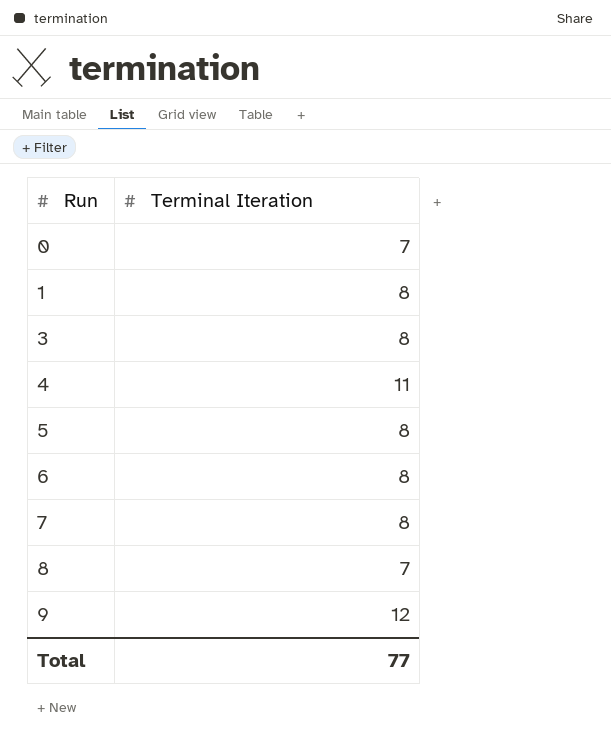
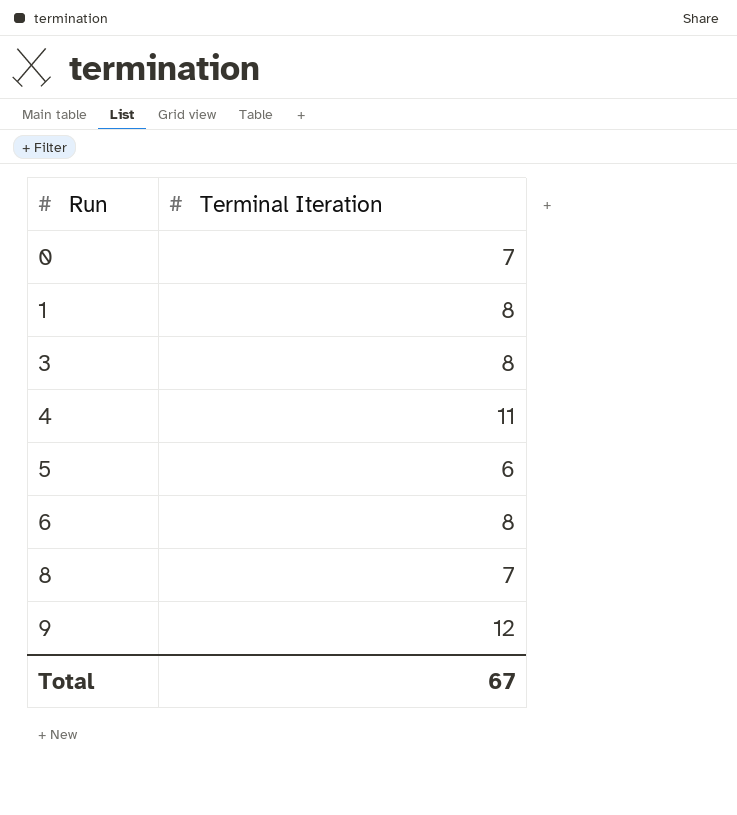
row 7: 8 -> none
5 | Terminal Iteration: 8 -> 6
Total | Terminal Iteration: 77 -> 67

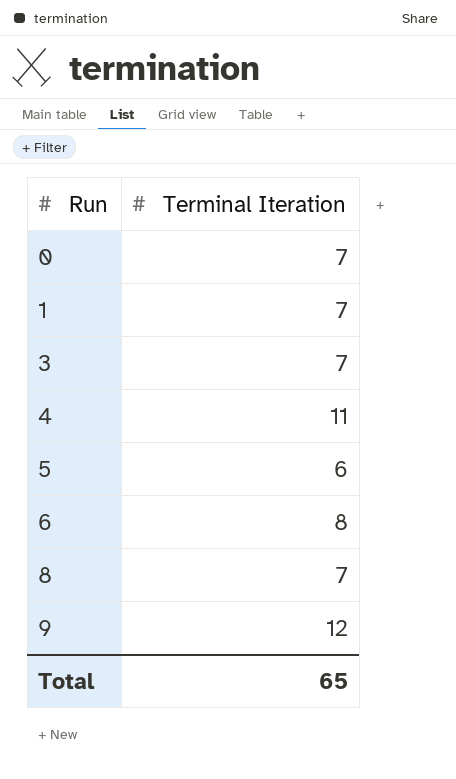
1 | Terminal Iteration: 8 -> 7
3 | Terminal Iteration: 8 -> 7
Total | Terminal Iteration: 67 -> 65

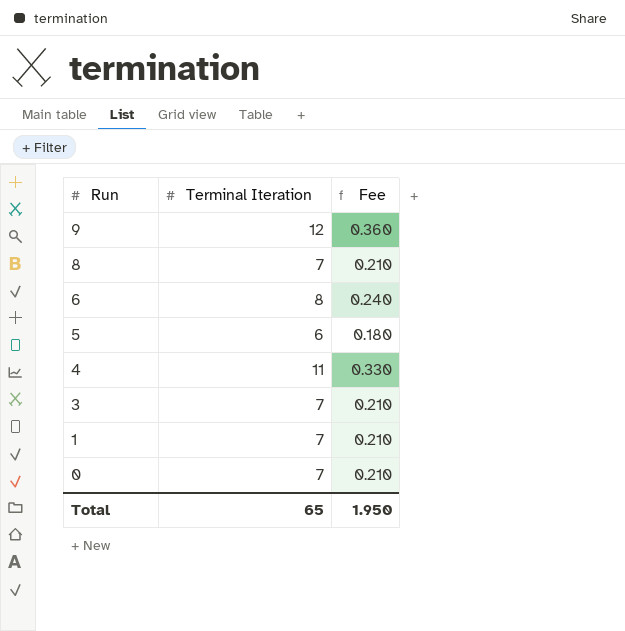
row order: Run ascending -> Run descending
column Fee | formula: none -> [Terminal Iteration] * 0.03

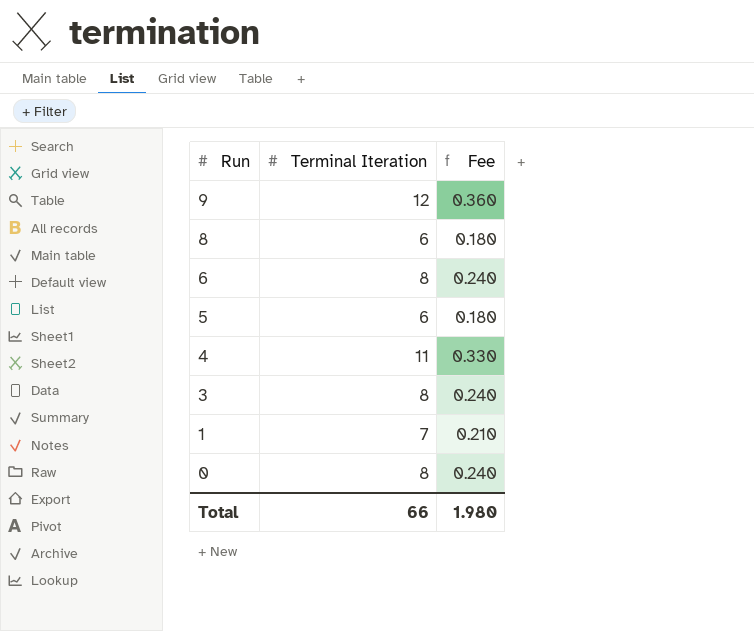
8 | Terminal Iteration: 7 -> 6
8 | Fee: 0.210 -> 0.180
3 | Terminal Iteration: 7 -> 8
3 | Fee: 0.210 -> 0.240
0 | Terminal Iteration: 7 -> 8
0 | Fee: 0.210 -> 0.240
Total | Terminal Iteration: 65 -> 66
Total | Fee: 1.950 -> 1.980

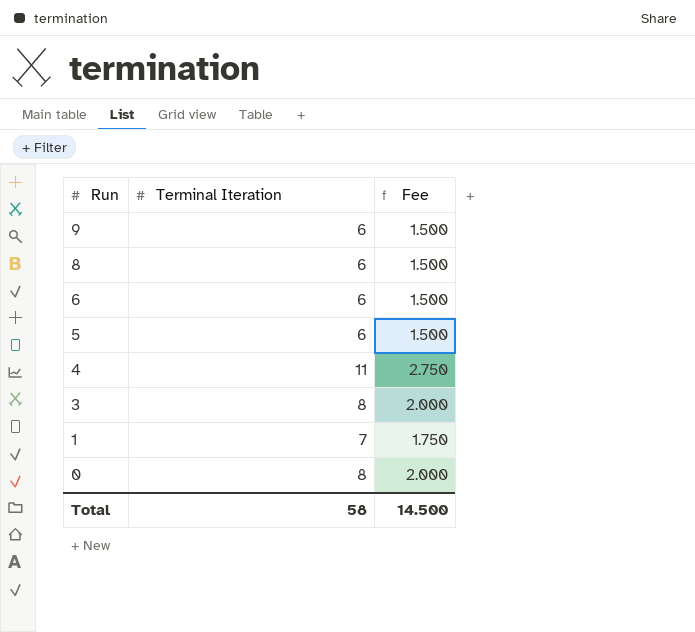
column Fee | formula: [Terminal Iteration] * 0.03 -> [Terminal Iteration] * 0.25
9 | Terminal Iteration: 12 -> 6
6 | Terminal Iteration: 8 -> 6
Total | Terminal Iteration: 66 -> 58
Total | Fee: 1.980 -> 14.500

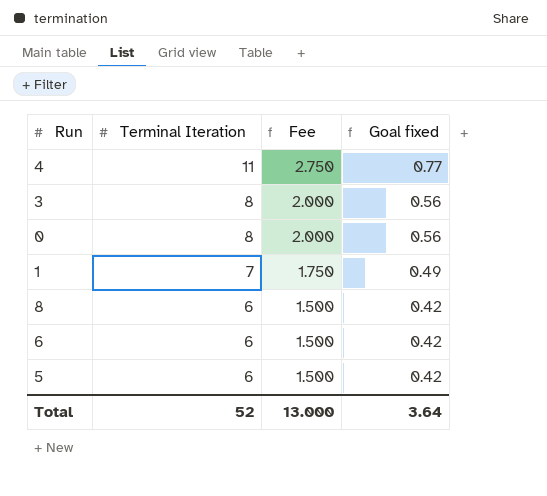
row order: Run descending -> Terminal Iteration descending
column Goal fixed | formula: none -> [Terminal Iteration] * 0.07
row 9: 6 | 1.500 -> none
Total | Terminal Iteration: 58 -> 52
Total | Fee: 14.500 -> 13.000

